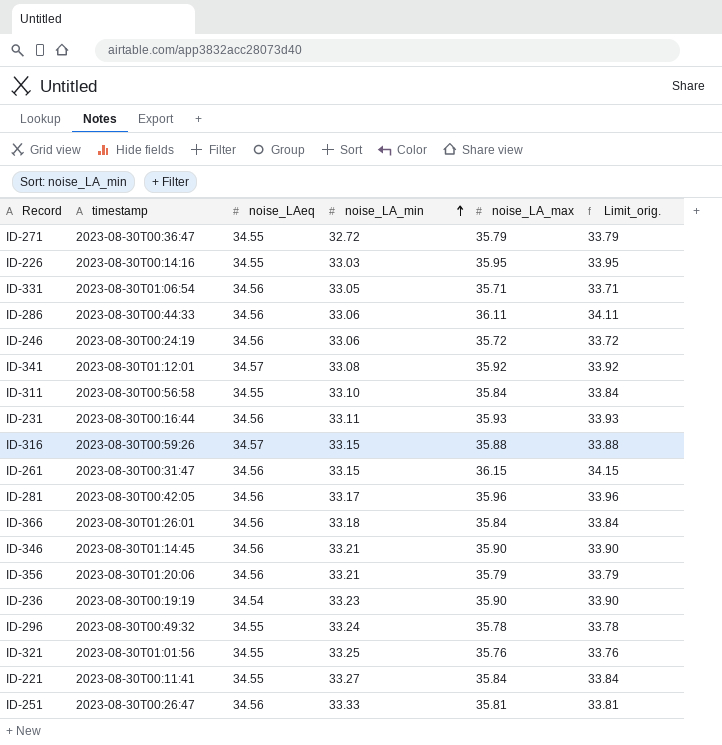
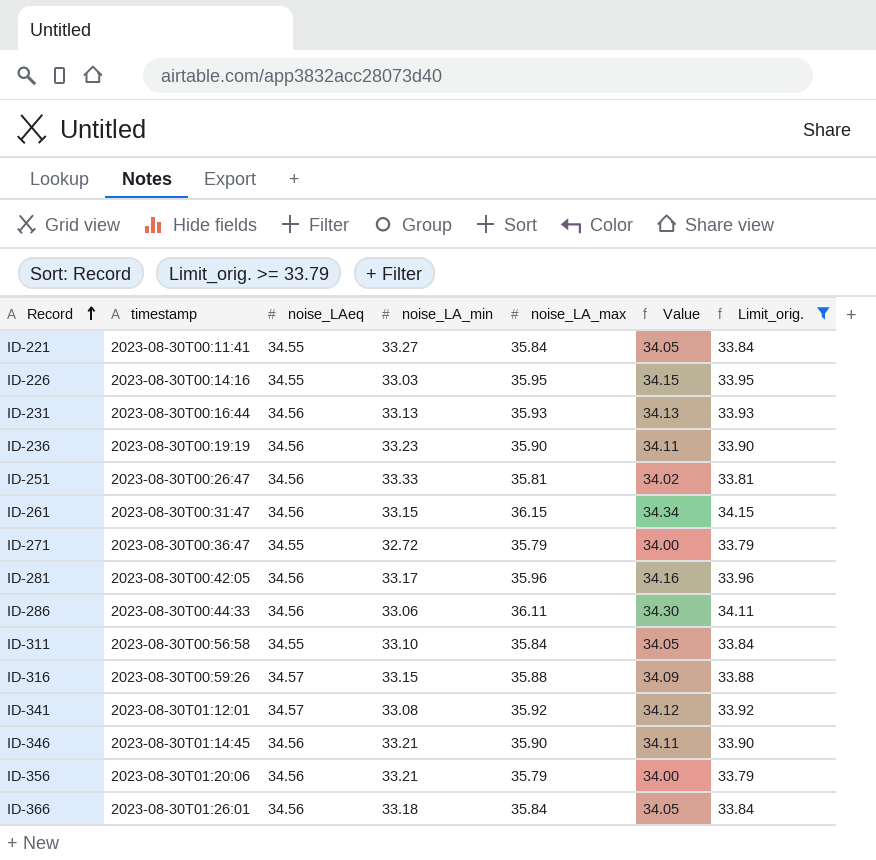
filter: none -> Limit_orig. >= 33.79
row order: noise_LA_min ascending -> Record ascending
column Value | formula: none -> [noise_LA_max] * 0.95
ID-231 | noise_LA_min: 33.11 -> 33.13
ID-236 | noise_LAeq: 34.54 -> 34.56

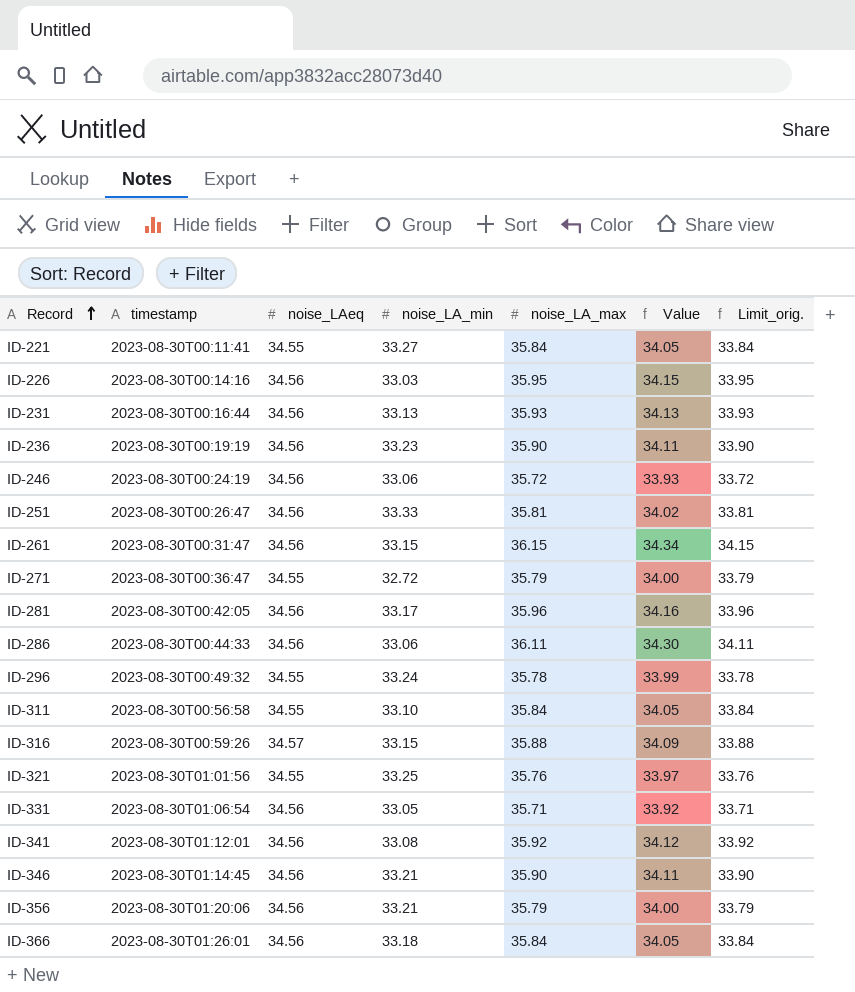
filter: Limit_orig. >= 33.79 -> none
ID-226 | noise_LAeq: 34.55 -> 34.56
ID-341 | noise_LAeq: 34.57 -> 34.56

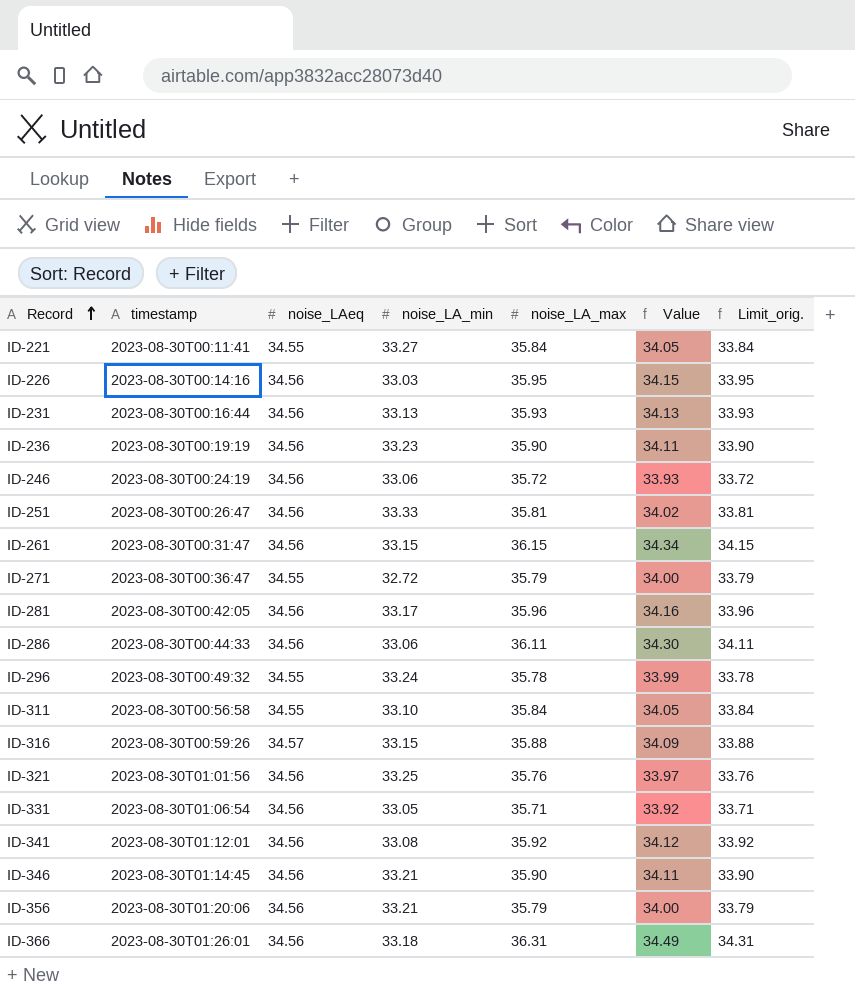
ID-321 | noise_LAeq: 34.55 -> 34.56
ID-366 | noise_LA_max: 35.84 -> 36.31
ID-366 | Value: 34.05 -> 34.49
ID-366 | Limit_orig.: 33.84 -> 34.31

